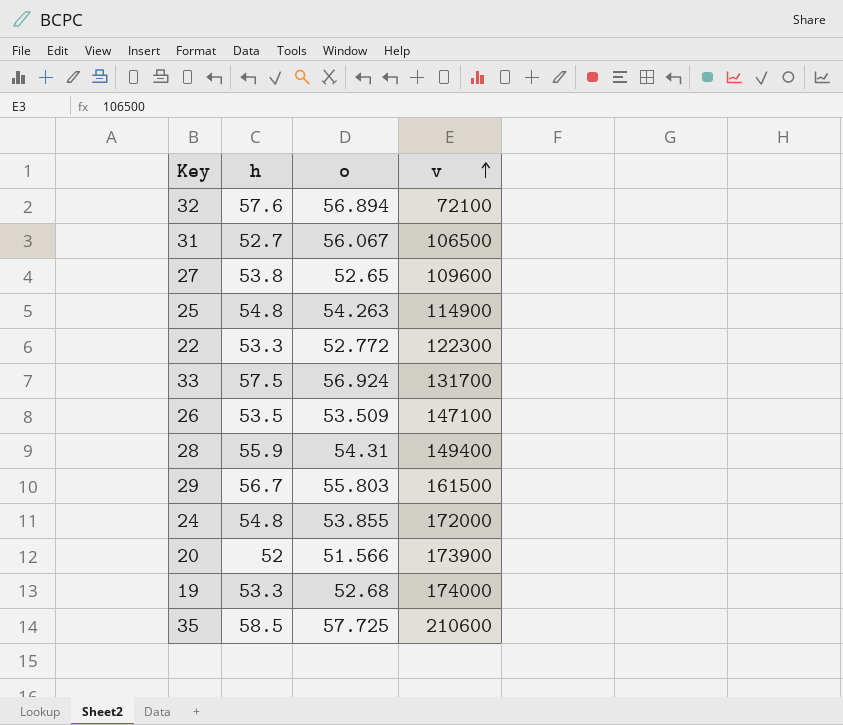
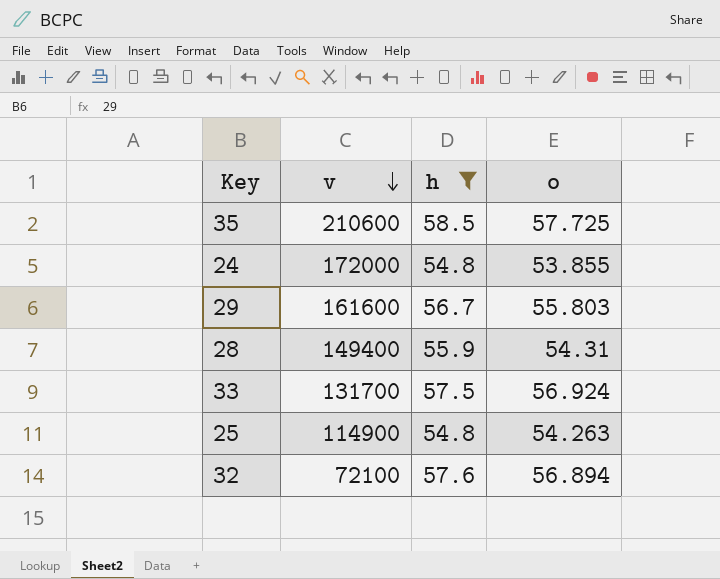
filter: none -> h >= 54.8
row order: v ascending -> v descending
column v | position: 4 -> 2
29 | v: 161500 -> 161600

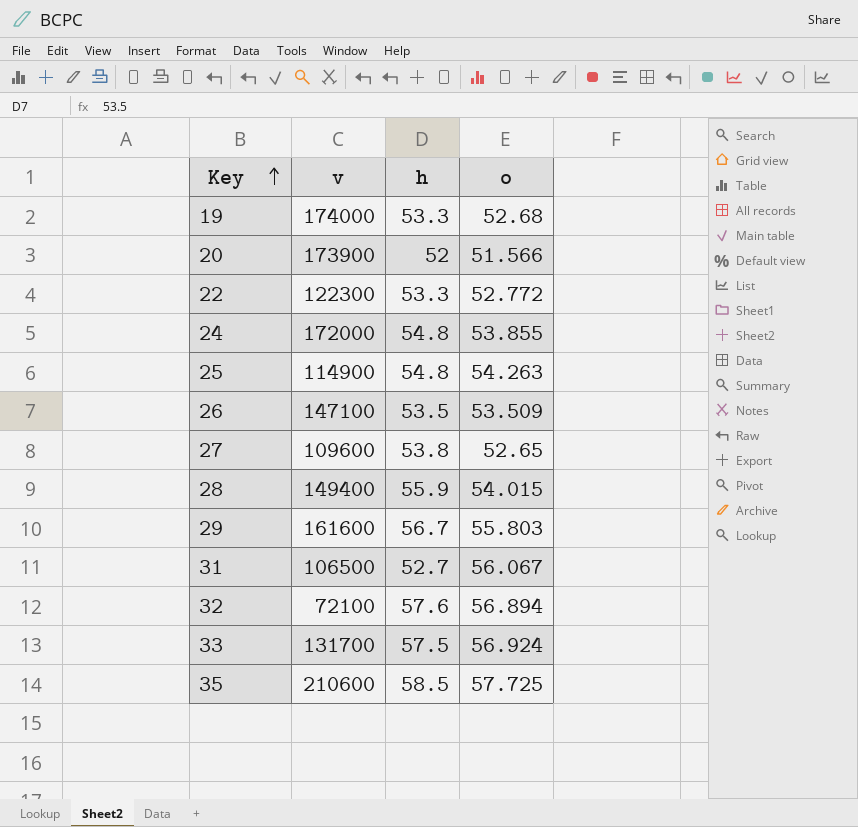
filter: h >= 54.8 -> none
row order: v descending -> Key ascending
28 | o: 54.31 -> 54.015

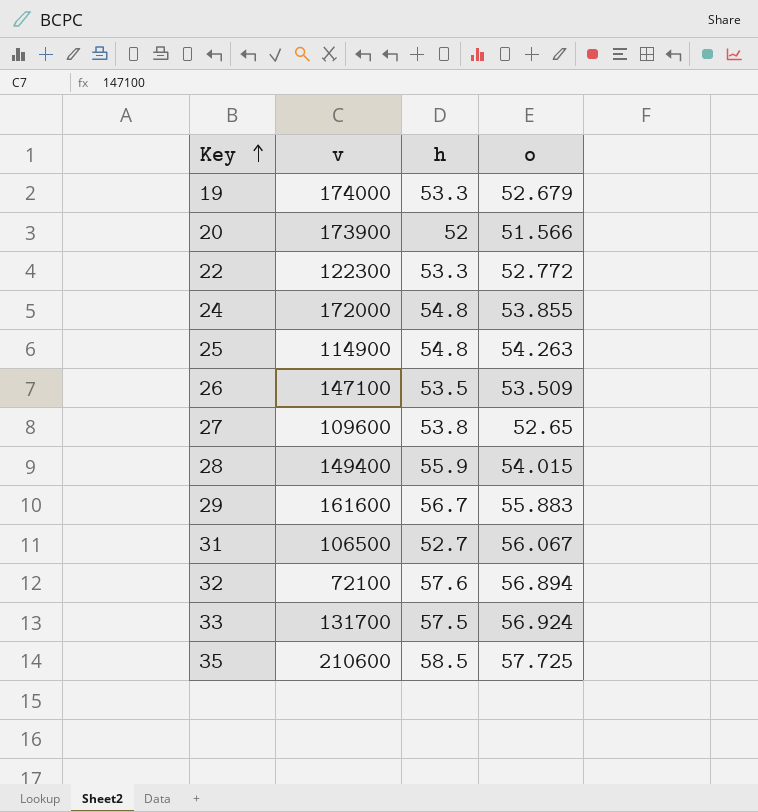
19 | o: 52.68 -> 52.679
29 | o: 55.803 -> 55.883

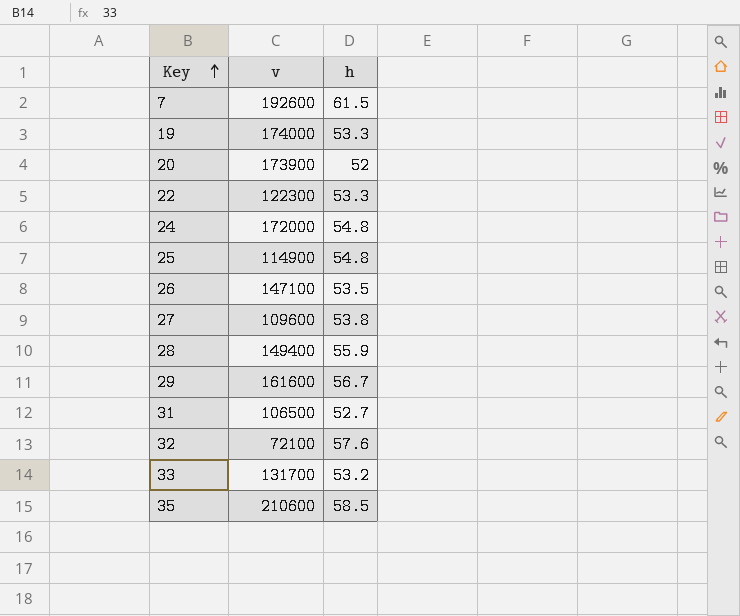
column o | position: 4 -> none
row 7: none -> 192600 | 61.5
33 | h: 57.5 -> 53.2

